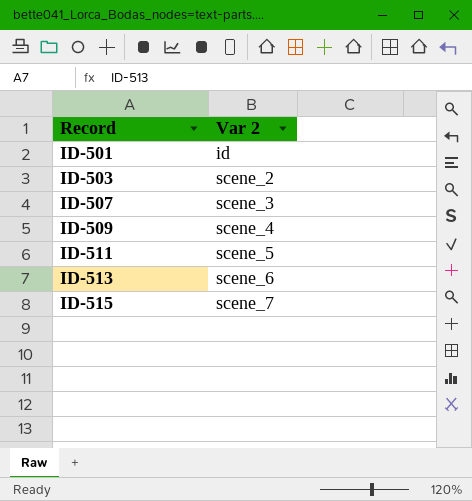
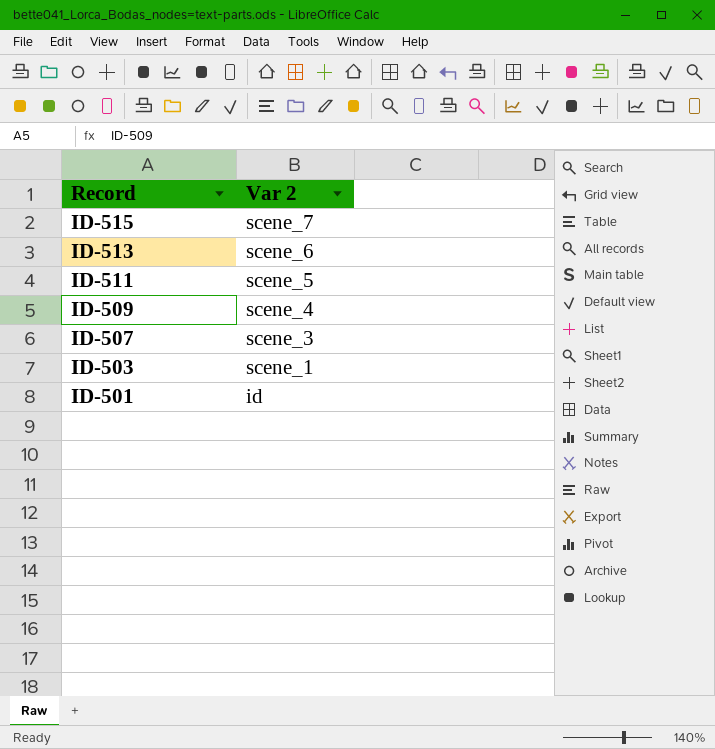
row order: Record ascending -> Record descending
ID-503 | Var 2: scene_2 -> scene_1

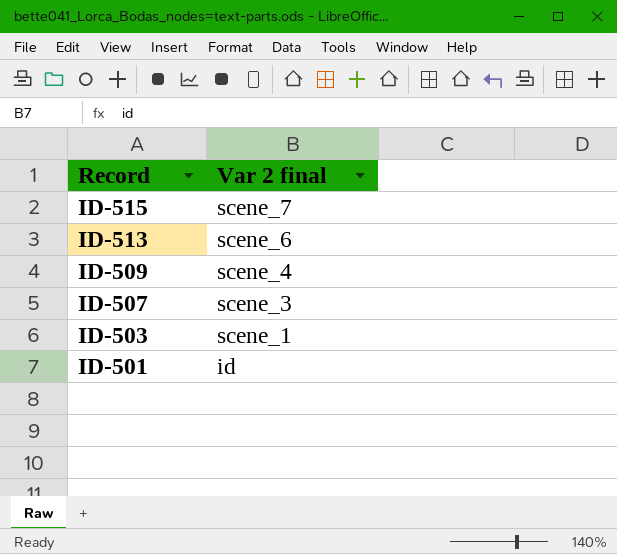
column name: Var 2 -> Var 2 final
row ID-511: scene_5 -> none

